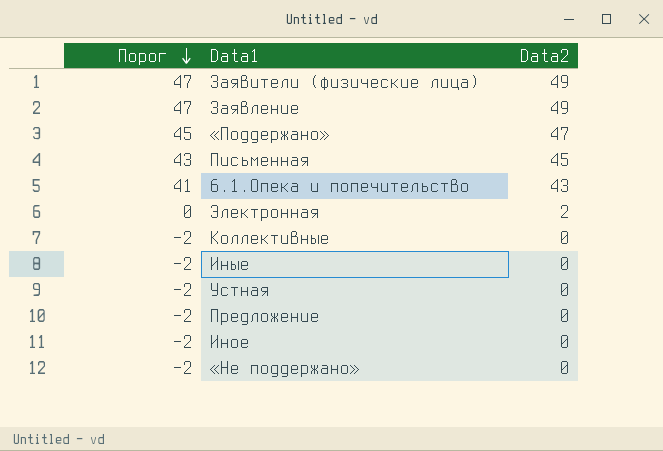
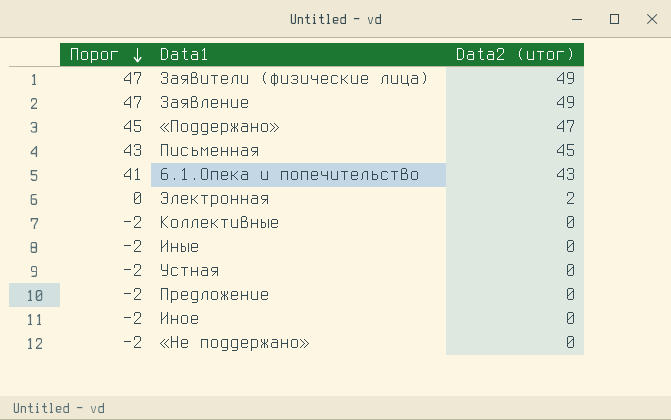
column name: Data2 -> Data2 (итог)

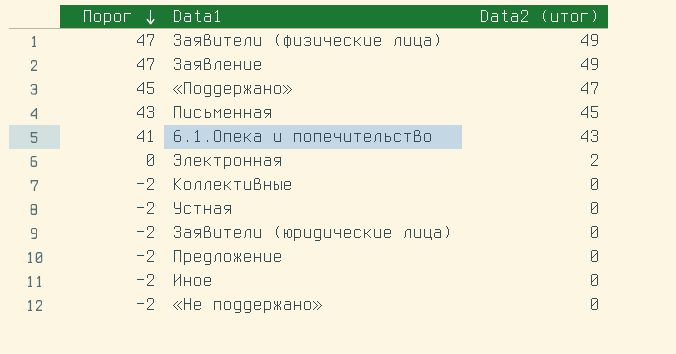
row Иные: -2 | 0 -> none
row Заявители (юридические лица): none -> -2 | 0

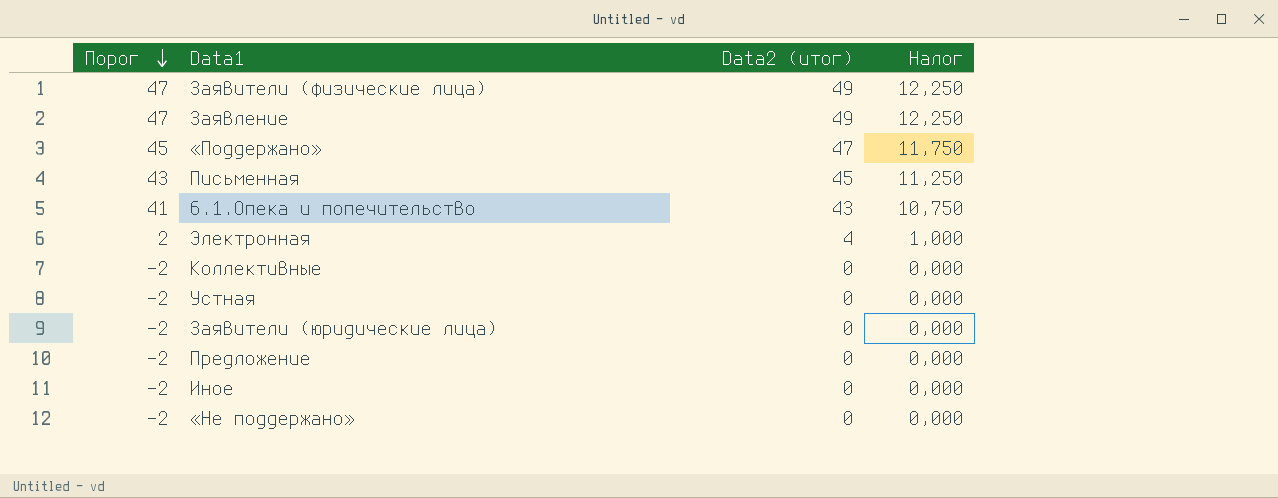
column Налог | formula: none -> [Data2 (итог)] * 0,25
Электронная | Порог: 0 -> 2
Электронная | Data2 (итог): 2 -> 4

